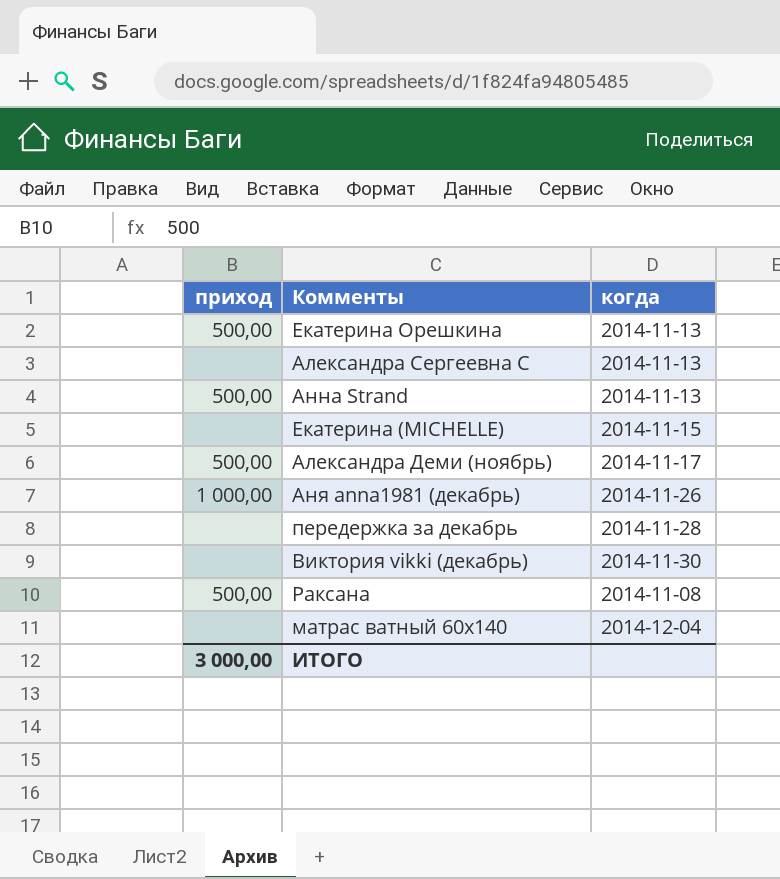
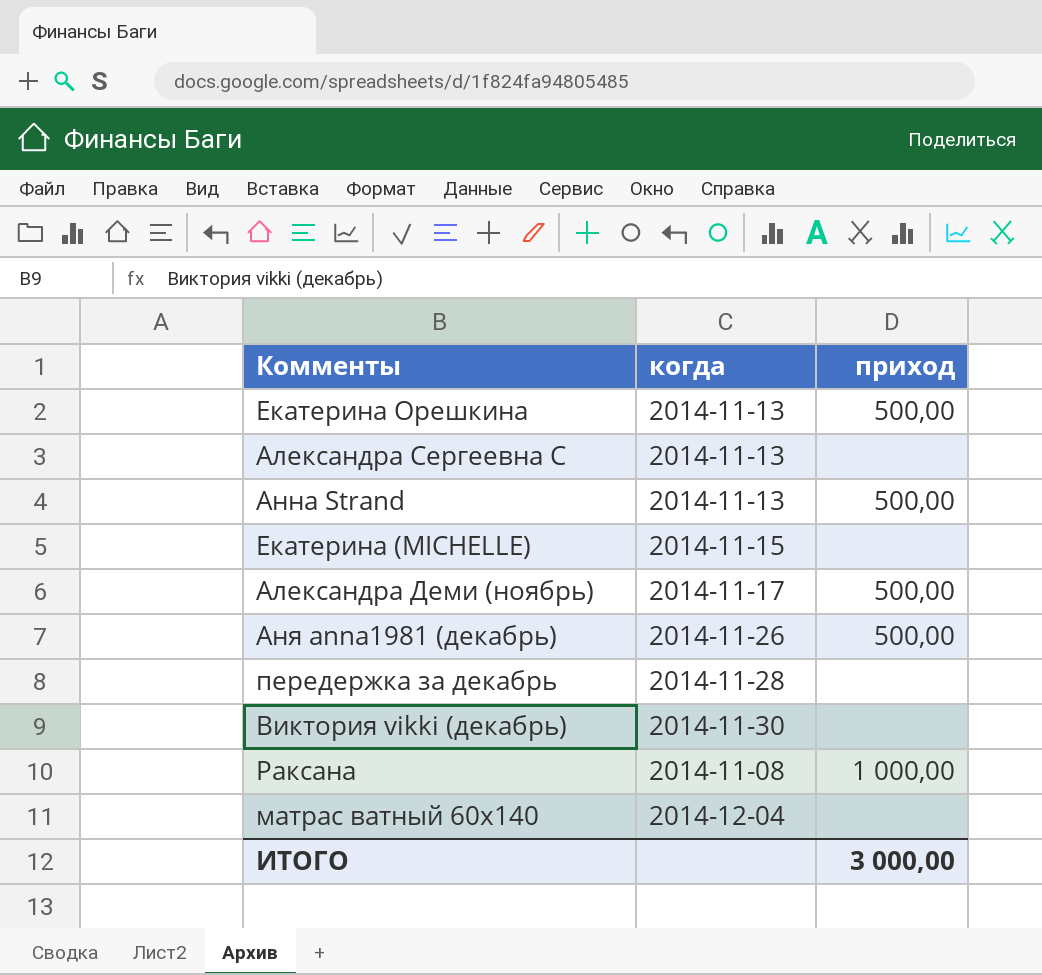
column приход | position: 1 -> 3
Аня anna1981 (декабрь) | приход: 1 000,00 -> 500,00
Раксана | приход: 500,00 -> 1 000,00

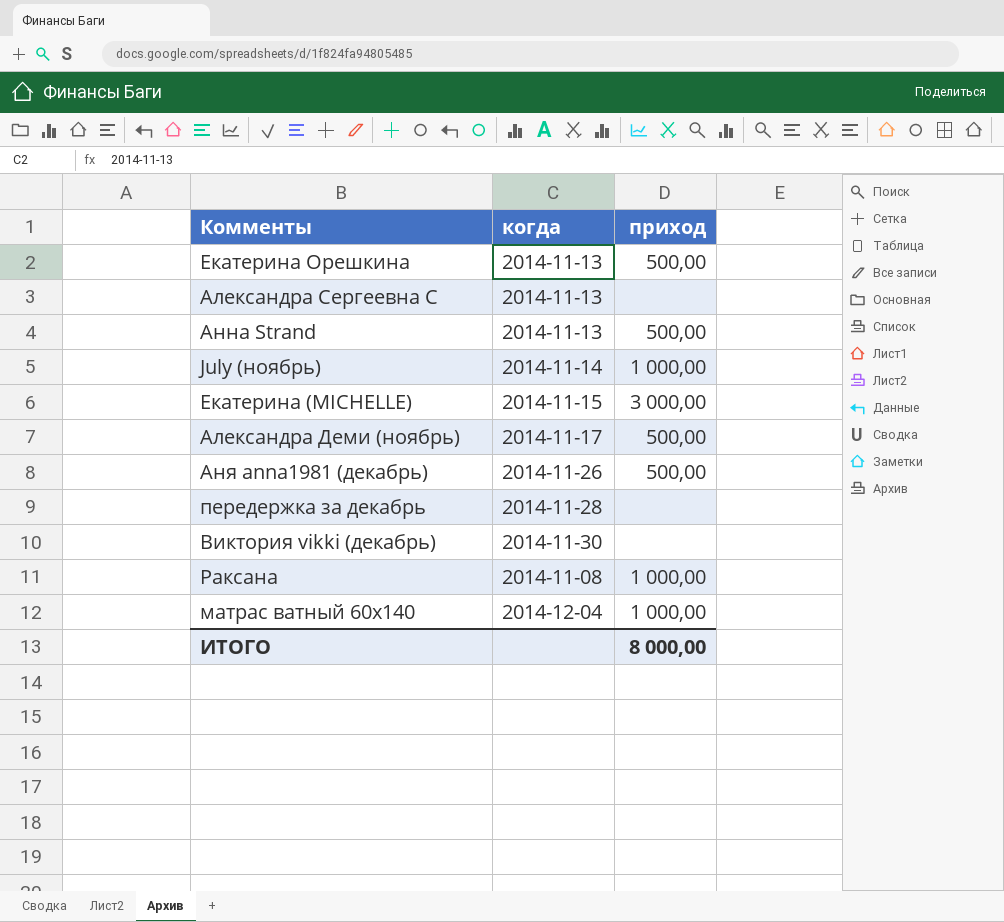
row July (ноябрь): none -> 2014-11-14 | 1 000,00
Екатерина (MICHELLE) | приход: none -> 3 000,00
матрас ватный 60х140 | приход: none -> 1 000,00
ИТОГО | приход: 3 000,00 -> 8 000,00

